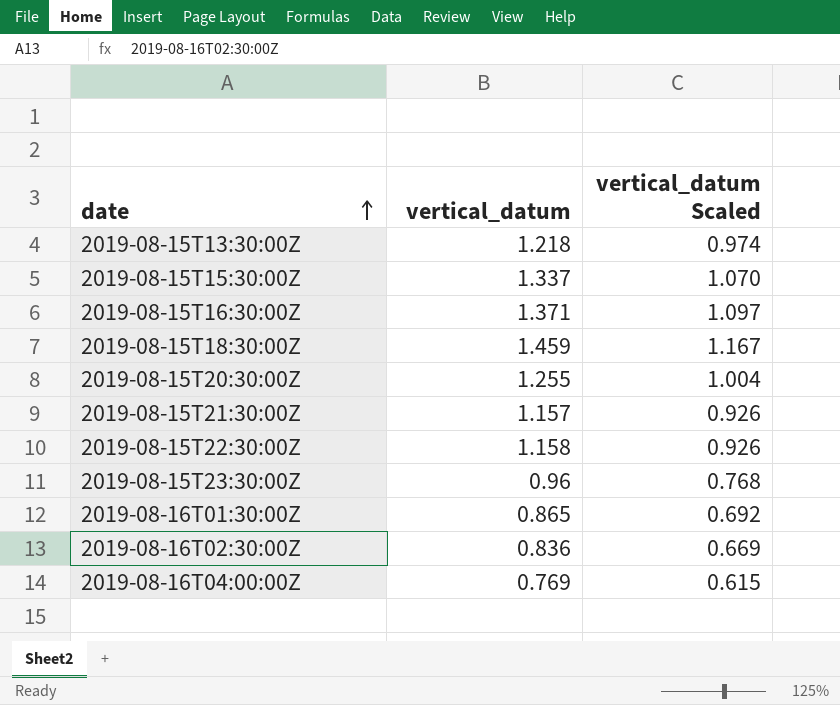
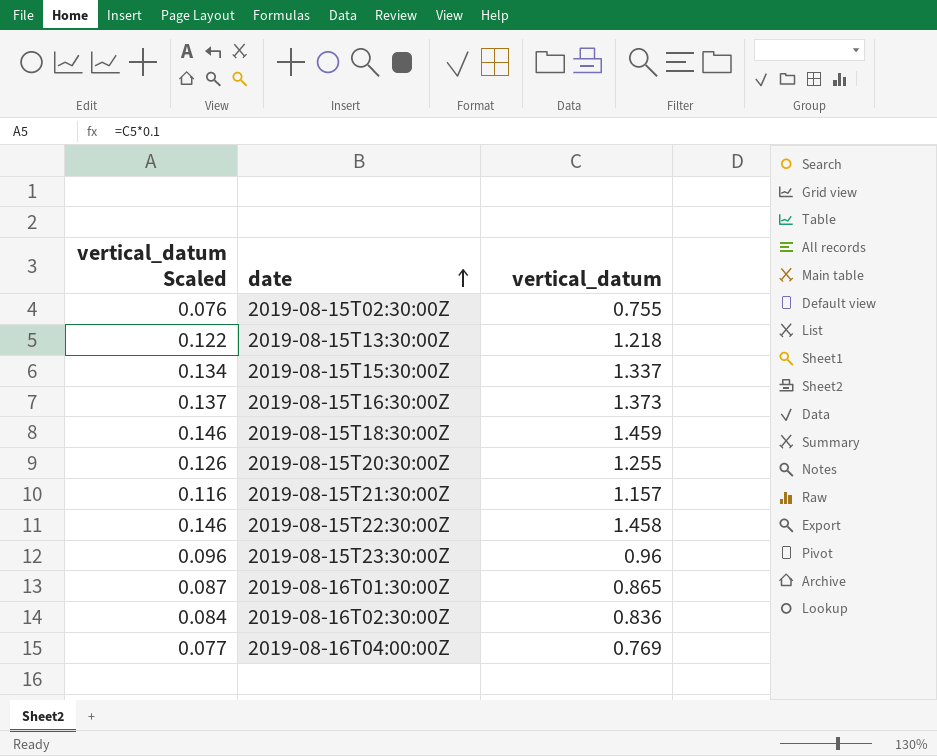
column vertical_datum Scaled | formula: [vertical_datum] * 0.8 -> [vertical_datum] * 0.1
column vertical_datum Scaled | position: 3 -> 1
row 2019-08-15T02:30:00Z: none -> 0.076 | 0.755
2019-08-15T16:30:00Z | vertical_datum: 1.371 -> 1.373
2019-08-15T22:30:00Z | vertical_datum: 1.158 -> 1.458

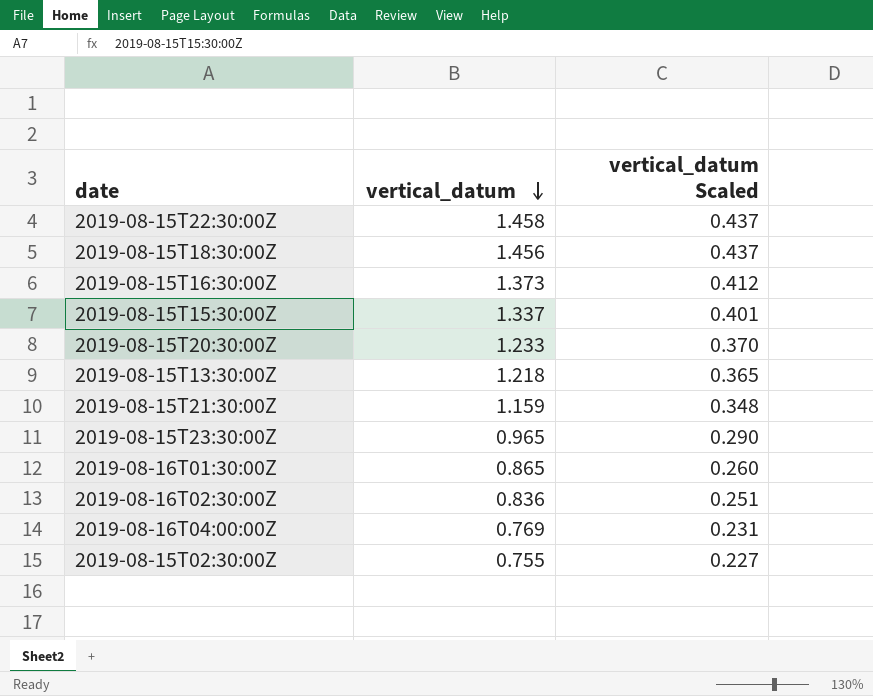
row order: date ascending -> vertical_datum descending
column vertical_datum Scaled | formula: [vertical_datum] * 0.1 -> [vertical_datum] * 0.3
column vertical_datum Scaled | position: 1 -> 3
2019-08-15T18:30:00Z | vertical_datum: 1.459 -> 1.456
2019-08-15T20:30:00Z | vertical_datum: 1.255 -> 1.233
2019-08-15T21:30:00Z | vertical_datum: 1.157 -> 1.159
2019-08-15T23:30:00Z | vertical_datum: 0.96 -> 0.965

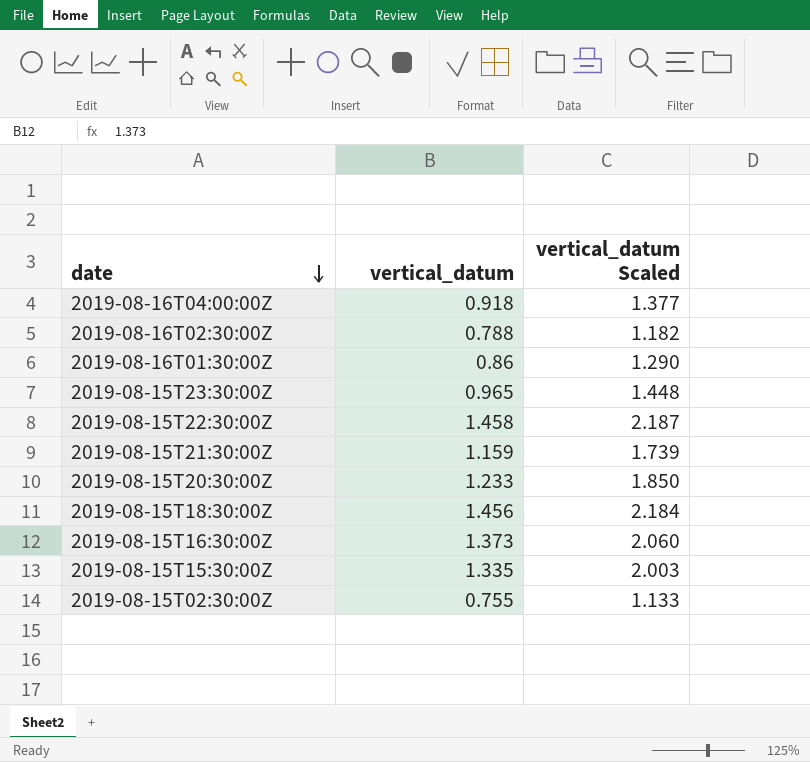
row order: vertical_datum descending -> date descending
column vertical_datum Scaled | formula: [vertical_datum] * 0.3 -> [vertical_datum] * 1.5
row 2019-08-15T13:30:00Z: 1.218 | 0.365 -> none
2019-08-16T04:00:00Z | vertical_datum: 0.769 -> 0.918
2019-08-16T02:30:00Z | vertical_datum: 0.836 -> 0.788
2019-08-16T01:30:00Z | vertical_datum: 0.865 -> 0.86
2019-08-15T15:30:00Z | vertical_datum: 1.337 -> 1.335

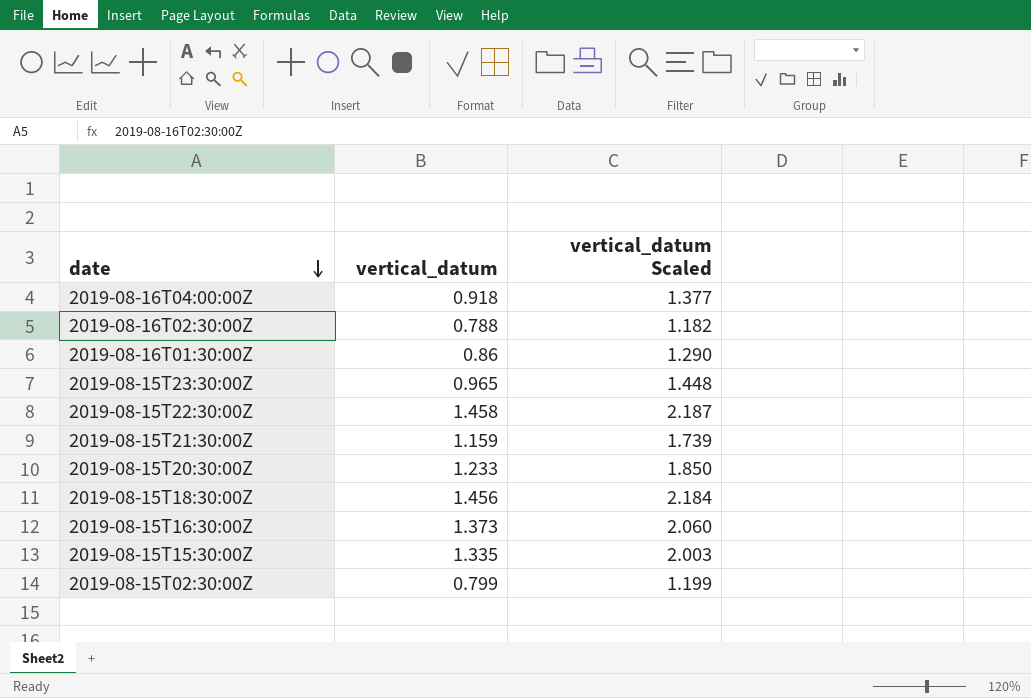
2019-08-15T02:30:00Z | vertical_datum: 0.755 -> 0.799
2019-08-15T02:30:00Z | vertical_datum Scaled: 1.133 -> 1.199

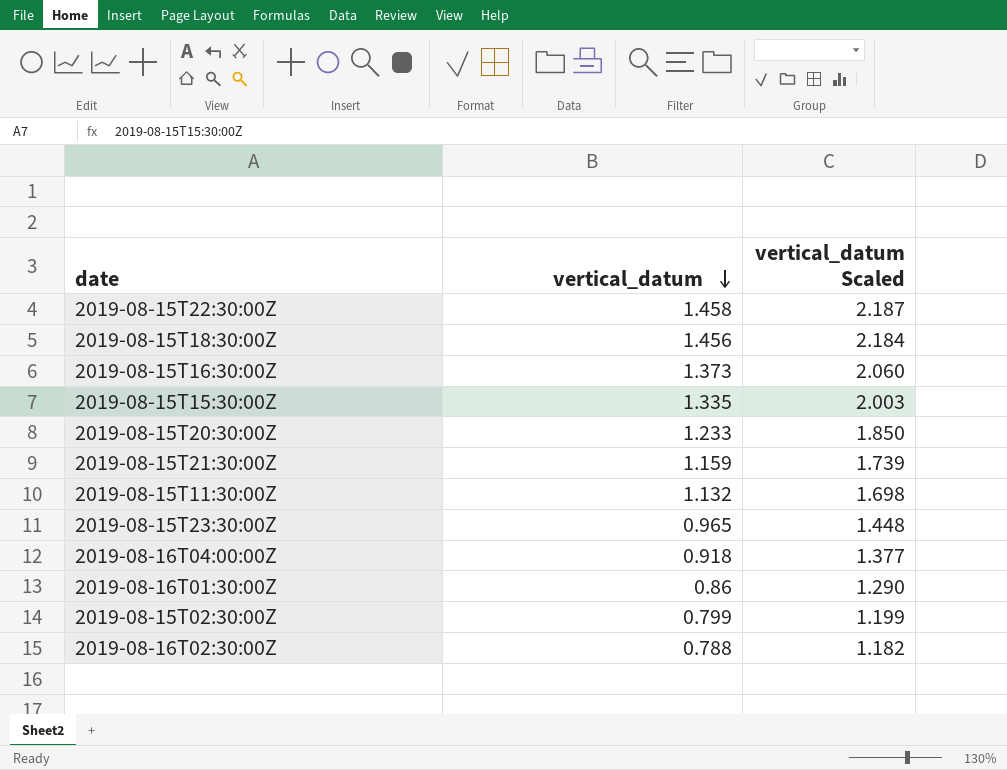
row order: date descending -> vertical_datum descending
row 2019-08-15T11:30:00Z: none -> 1.132 | 1.698

